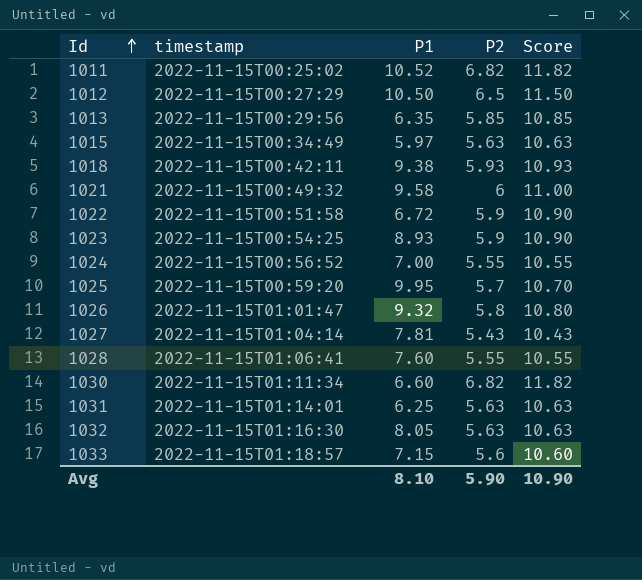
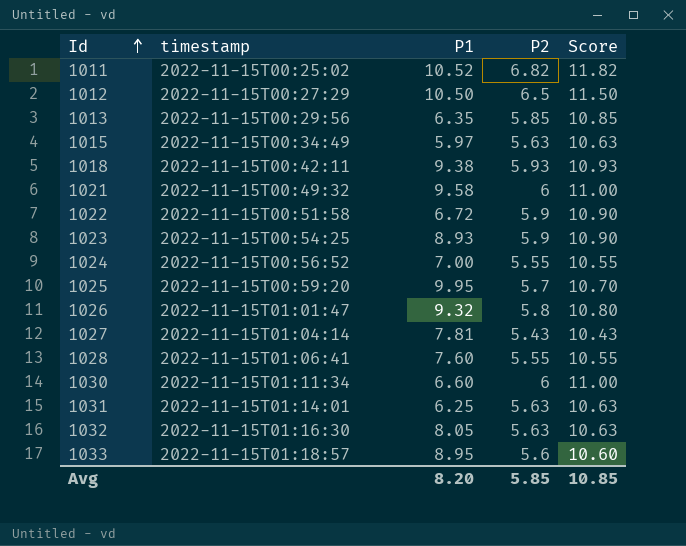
1030 | P2: 6.82 -> 6
1030 | Score: 11.82 -> 11.00
1033 | P1: 7.15 -> 8.95
Avg | P1: 8.10 -> 8.20
Avg | P2: 5.90 -> 5.85
Avg | Score: 10.90 -> 10.85

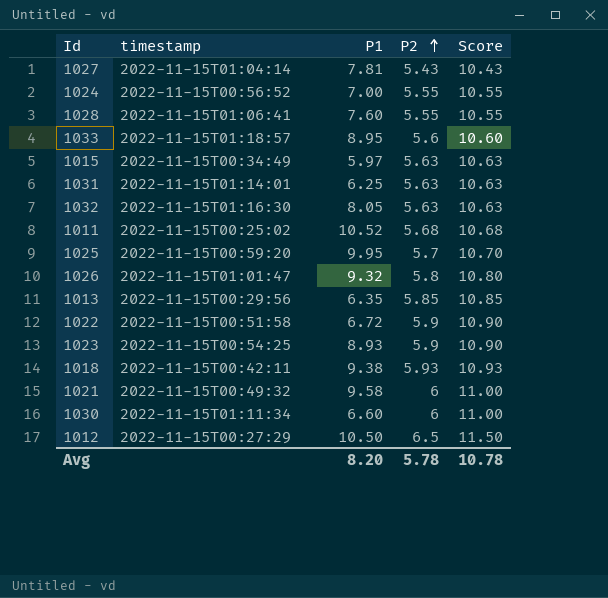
row order: Id ascending -> P2 ascending
1011 | P2: 6.82 -> 5.68
1011 | Score: 11.82 -> 10.68
Avg | P2: 5.85 -> 5.78
Avg | Score: 10.85 -> 10.78

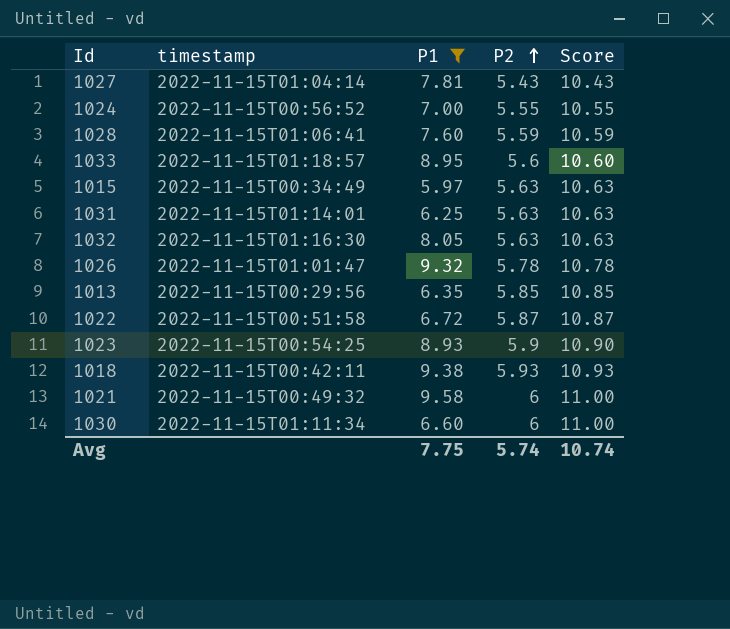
filter: none -> P1 <= 9.58
1028 | P2: 5.55 -> 5.59
1028 | Score: 10.55 -> 10.59
1026 | P2: 5.8 -> 5.78
1026 | Score: 10.80 -> 10.78
1022 | P2: 5.9 -> 5.87
1022 | Score: 10.90 -> 10.87
Avg | P1: 8.20 -> 7.75
Avg | P2: 5.78 -> 5.74
Avg | Score: 10.78 -> 10.74

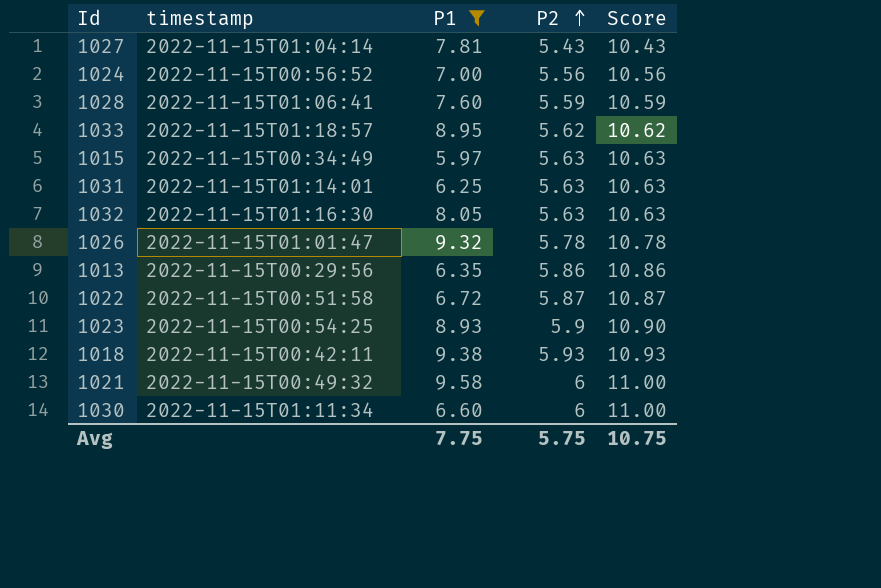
1024 | P2: 5.55 -> 5.56
1024 | Score: 10.55 -> 10.56
1033 | P2: 5.6 -> 5.62
1033 | Score: 10.60 -> 10.62
1013 | P2: 5.85 -> 5.86
1013 | Score: 10.85 -> 10.86
Avg | P2: 5.74 -> 5.75
Avg | Score: 10.74 -> 10.75

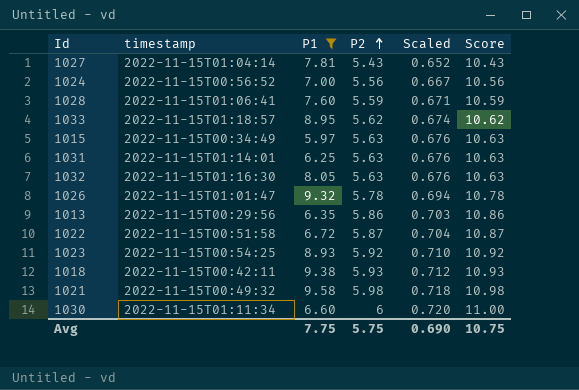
column Scaled | formula: none -> [P2] * 0.12
1023 | P2: 5.9 -> 5.92
1023 | Score: 10.90 -> 10.92
1021 | P2: 6 -> 5.98
1021 | Score: 11.00 -> 10.98

